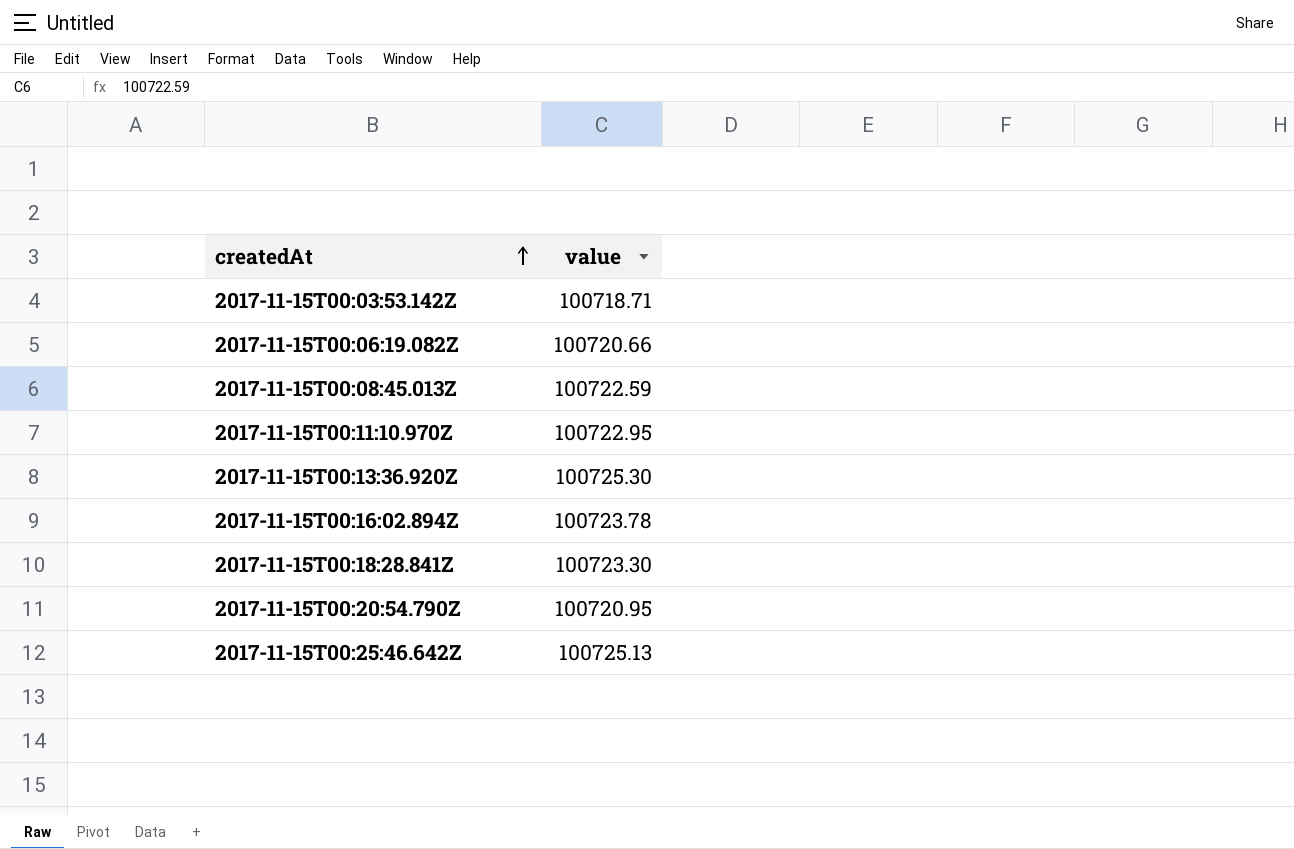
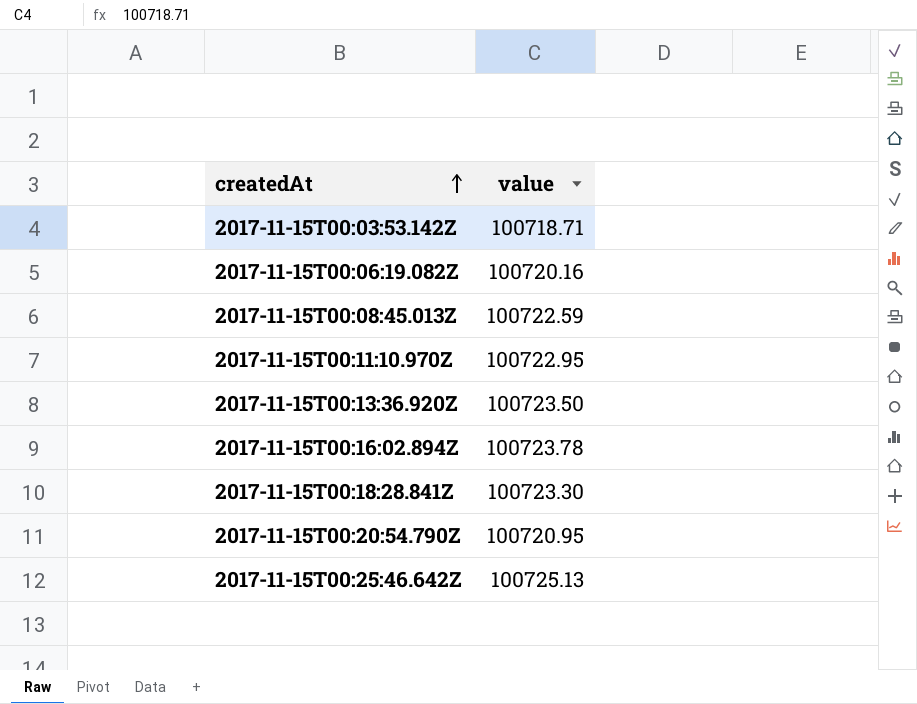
2017-11-15T00:06:19.082Z | value: 100720.66 -> 100720.16
2017-11-15T00:13:36.920Z | value: 100725.30 -> 100723.50

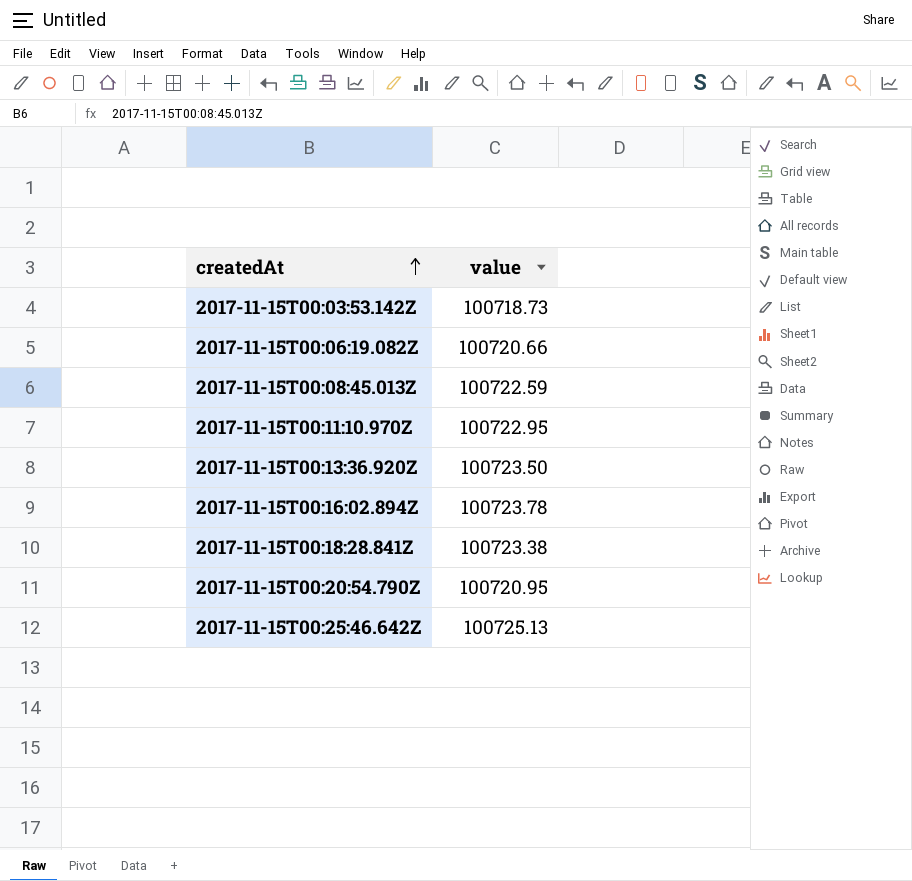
2017-11-15T00:03:53.142Z | value: 100718.71 -> 100718.73
2017-11-15T00:06:19.082Z | value: 100720.16 -> 100720.66
2017-11-15T00:18:28.841Z | value: 100723.30 -> 100723.38

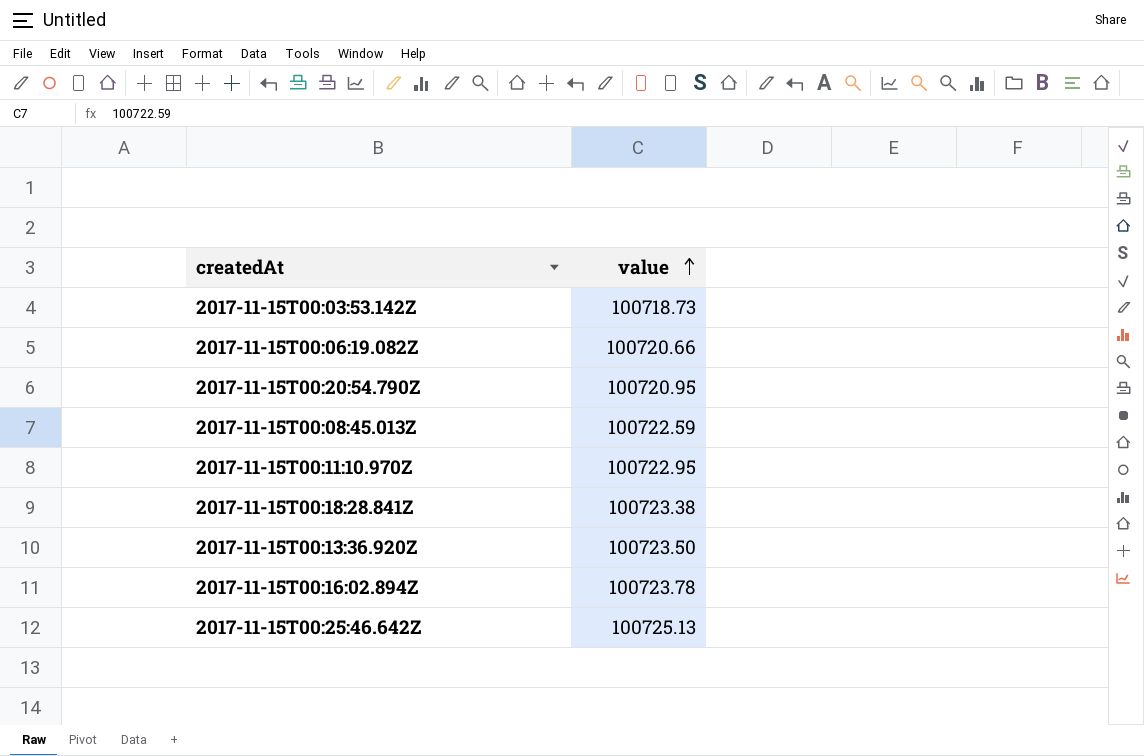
row order: createdAt ascending -> value ascending

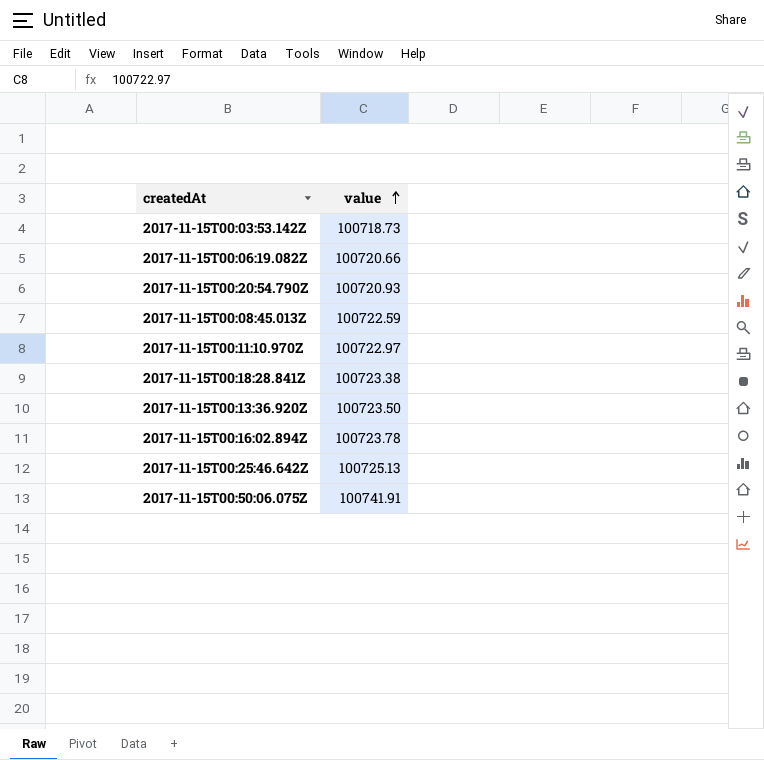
2017-11-15T00:20:54.790Z | value: 100720.95 -> 100720.93
2017-11-15T00:11:10.970Z | value: 100722.95 -> 100722.97
row 2017-11-15T00:50:06.075Z: none -> 100741.91

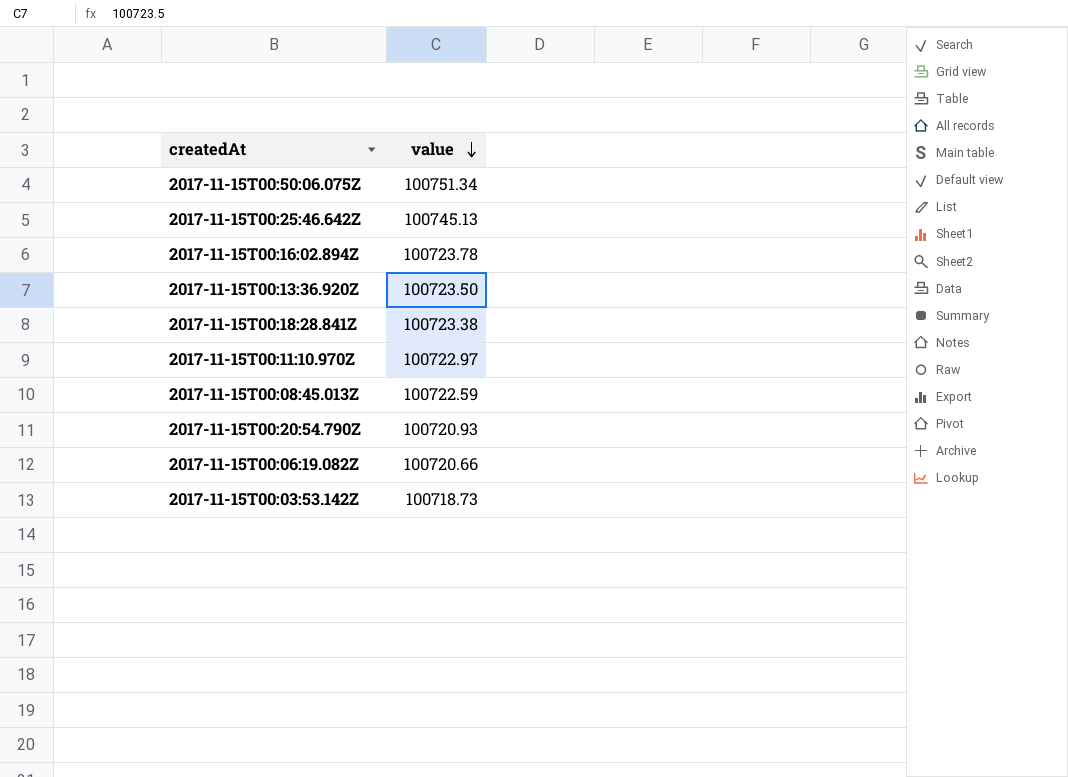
row order: value ascending -> value descending
2017-11-15T00:50:06.075Z | value: 100741.91 -> 100751.34
2017-11-15T00:25:46.642Z | value: 100725.13 -> 100745.13

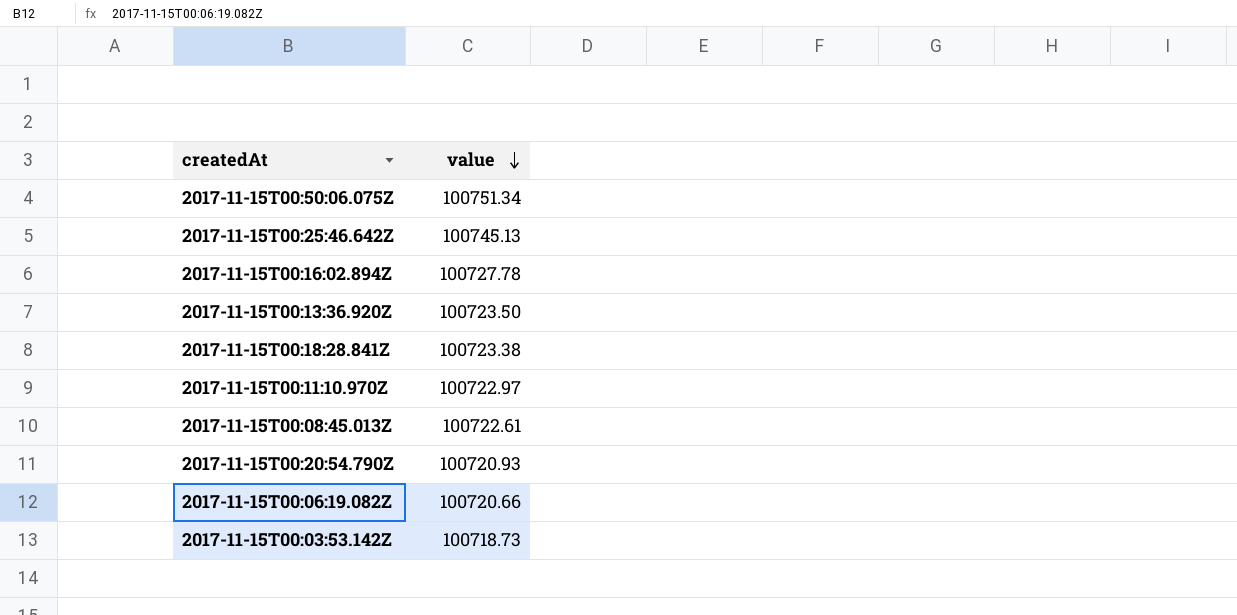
2017-11-15T00:16:02.894Z | value: 100723.78 -> 100727.78
2017-11-15T00:08:45.013Z | value: 100722.59 -> 100722.61

